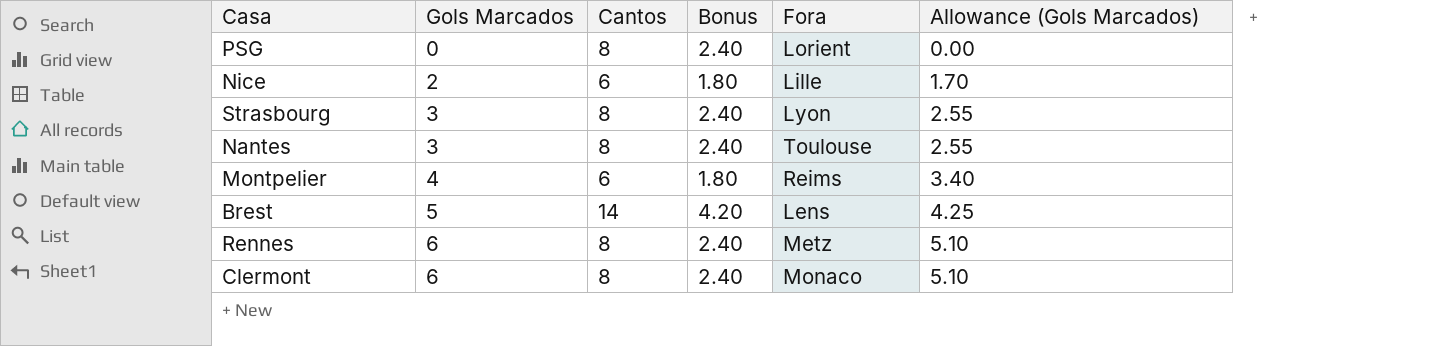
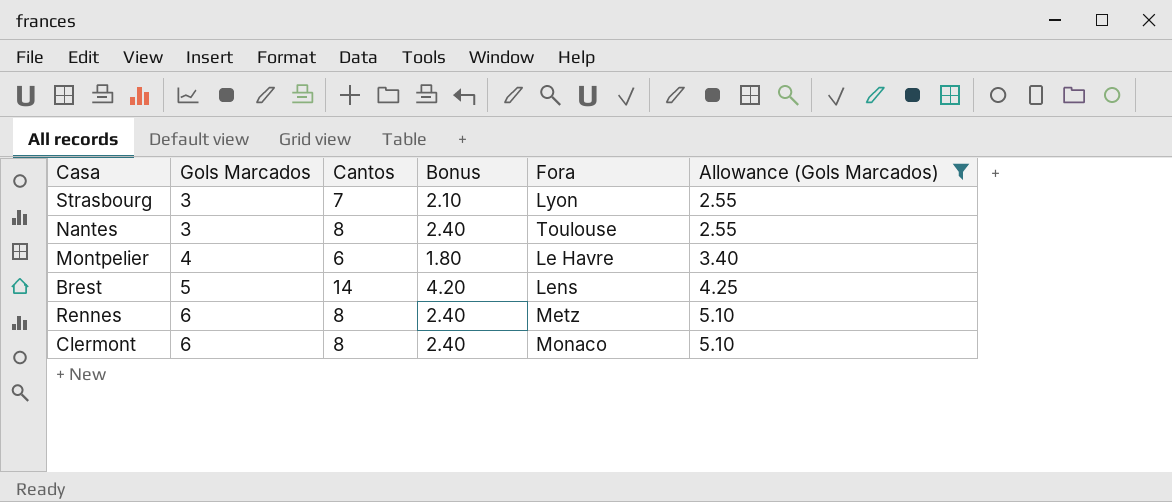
filter: none -> Allowance (Gols Marcados) >= 2.55
Strasbourg | Cantos: 8 -> 7
Strasbourg | Bonus: 2.40 -> 2.10
Montpelier | Fora: Reims -> Le Havre

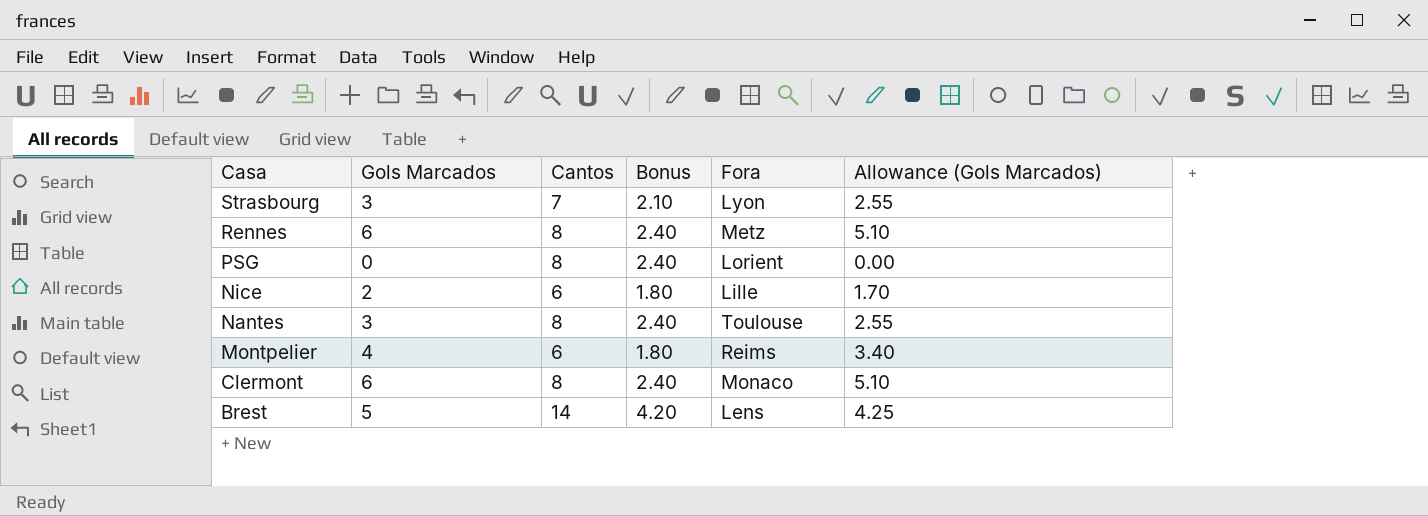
filter: Allowance (Gols Marcados) >= 2.55 -> none
row order: Gols Marcados ascending -> Casa descending
Montpelier | Fora: Le Havre -> Reims

